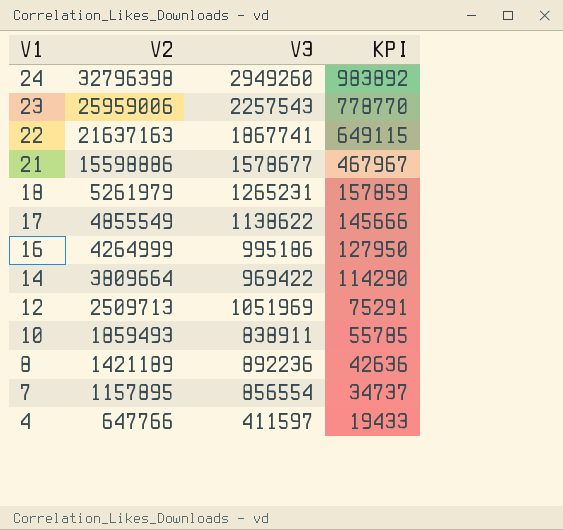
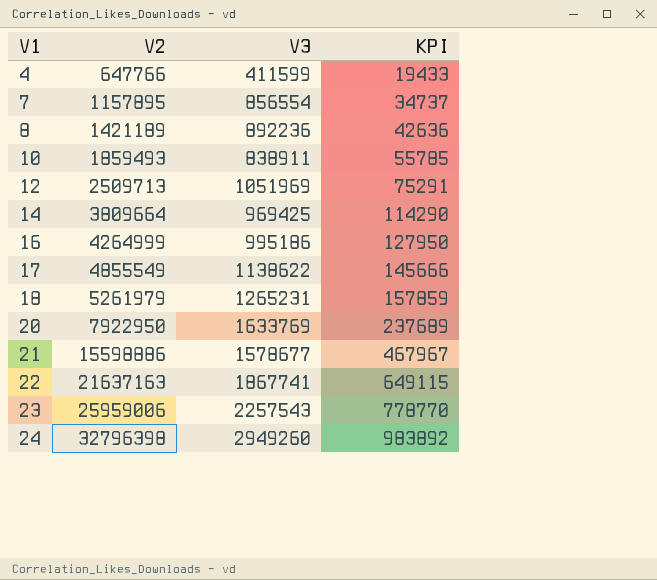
row order: V1 descending -> V1 ascending
4 | V3: 411597 -> 411599
14 | V3: 969422 -> 969425
row 20: none -> 7922950 | 1633769 | 237689

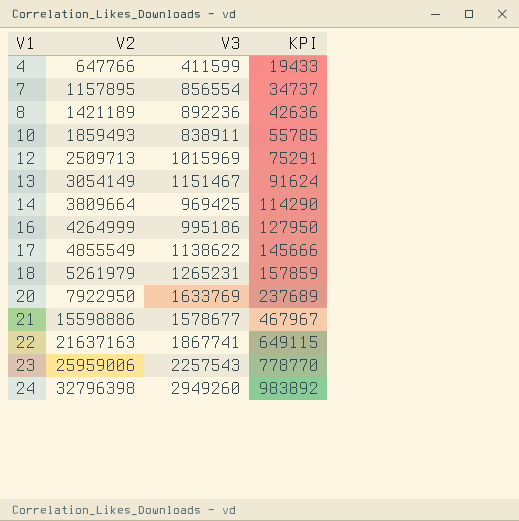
12 | V3: 1051969 -> 1015969
row 13: none -> 3054149 | 1151467 | 91624

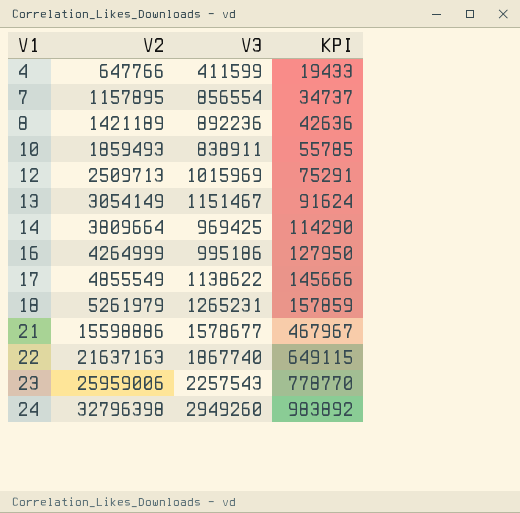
row 20: 7922950 | 1633769 | 237689 -> none
22 | V3: 1867741 -> 1867740

